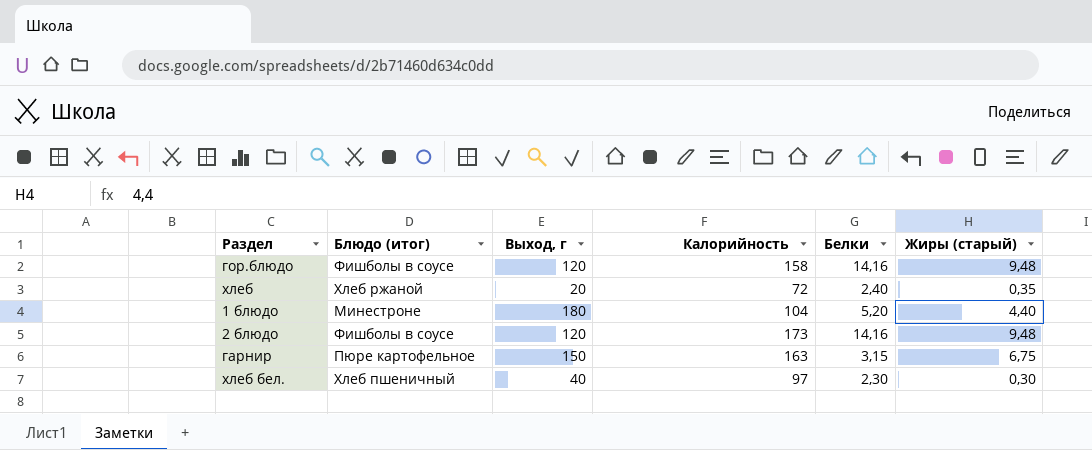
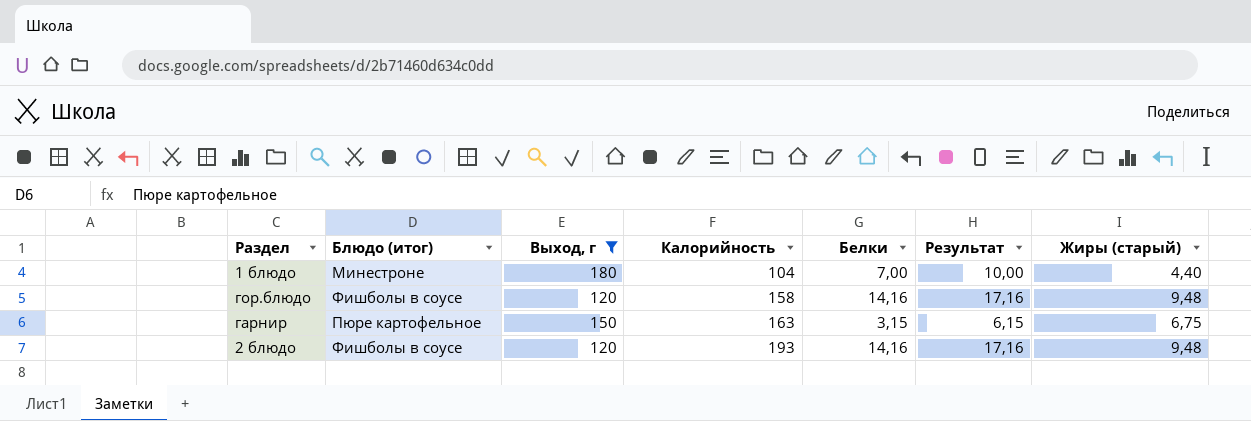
filter: none -> Выход, г >= 120
row order: none -> Калорийность ascending
column Результат | formula: none -> [Белки] + 3
1 блюдо | Белки: 5,20 -> 7,00
2 блюдо | Калорийность: 173 -> 193

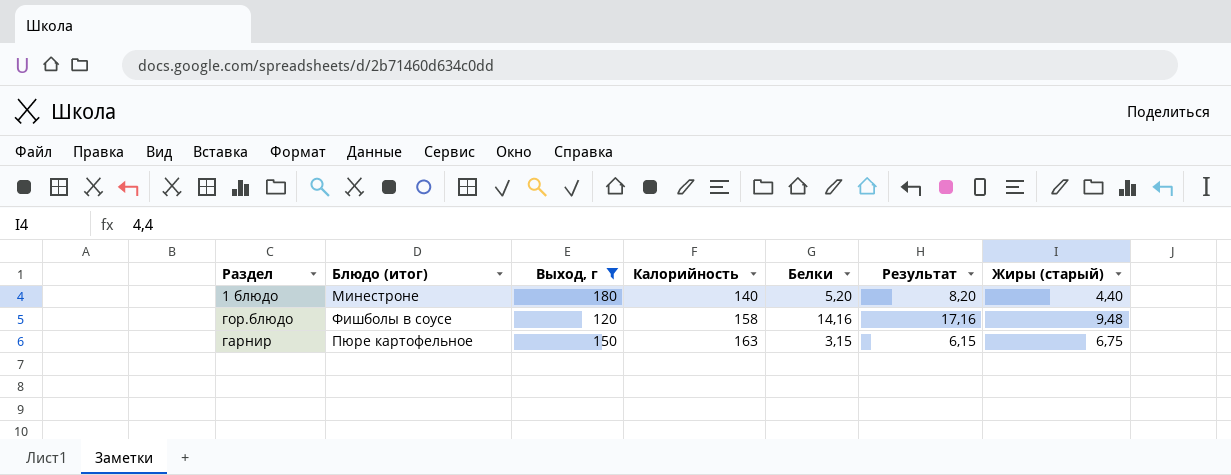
row 2 блюдо: Фишболы в соусе | 120 | 193 | 14,16 | 17,16 | 9,48 -> none
1 блюдо | Калорийность: 104 -> 140
1 блюдо | Белки: 7,00 -> 5,20
1 блюдо | Результат: 10,00 -> 8,20

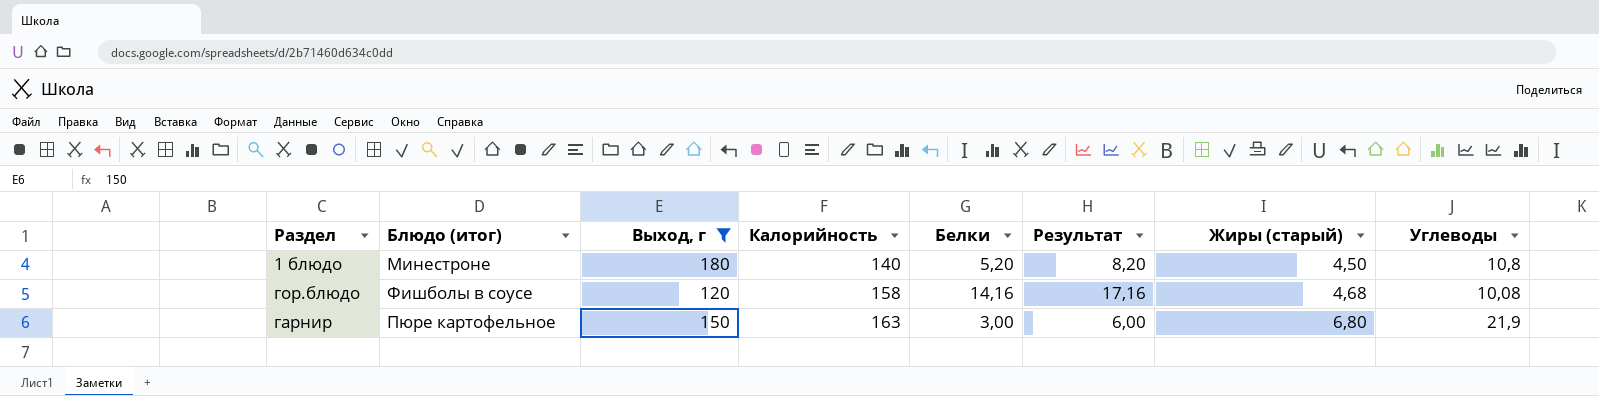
column Углеводы | position: none -> 8
1 блюдо | Жиры (старый): 4,40 -> 4,50
гор.блюдо | Жиры (старый): 9,48 -> 4,68
гарнир | Белки: 3,15 -> 3,00
гарнир | Результат: 6,15 -> 6,00
гарнир | Жиры (старый): 6,75 -> 6,80

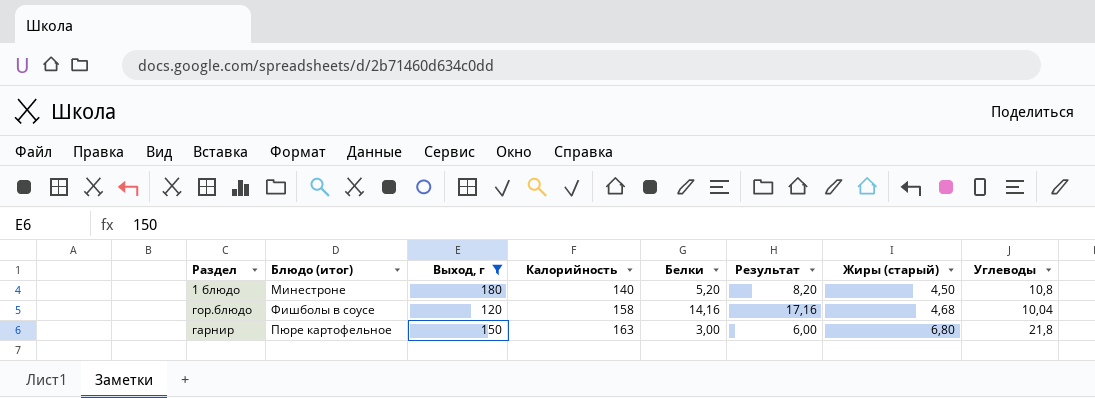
гор.блюдо | Углеводы: 10,08 -> 10,04
гарнир | Углеводы: 21,9 -> 21,8

